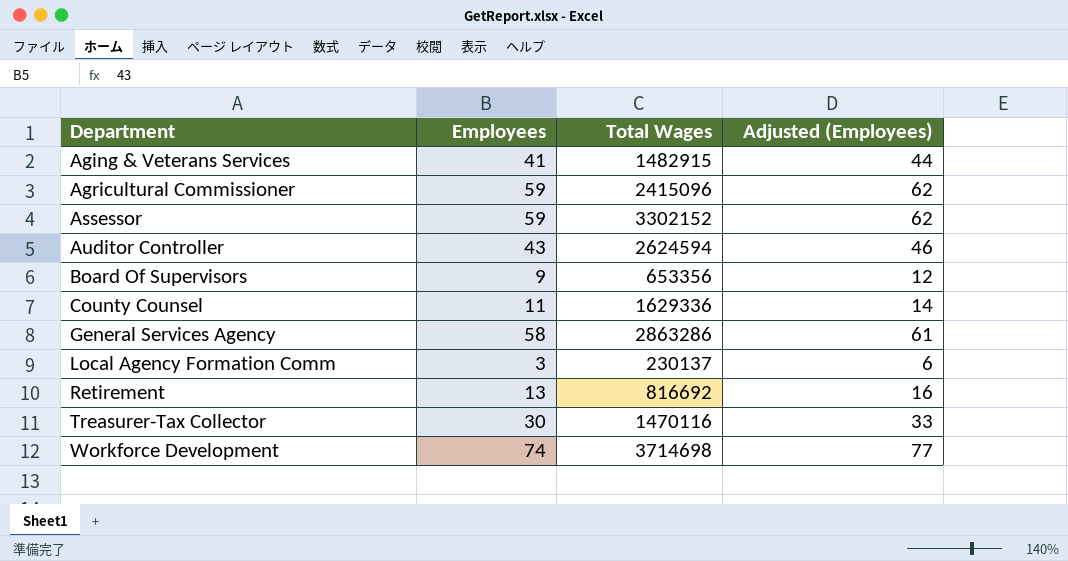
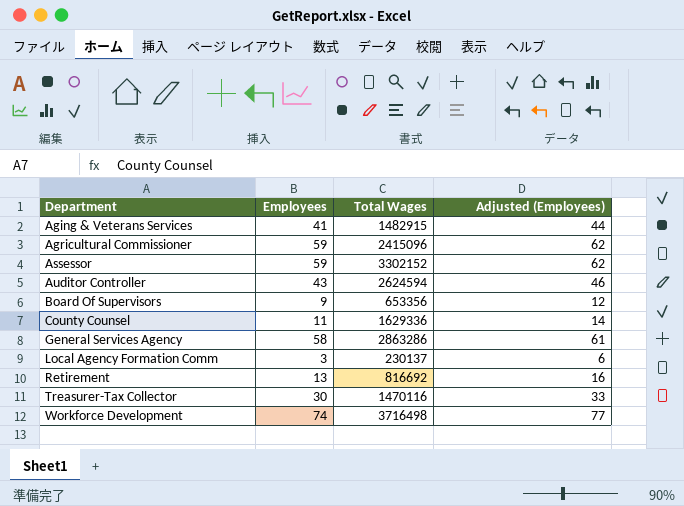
Workforce Development | Total Wages: 3714698 -> 3716498

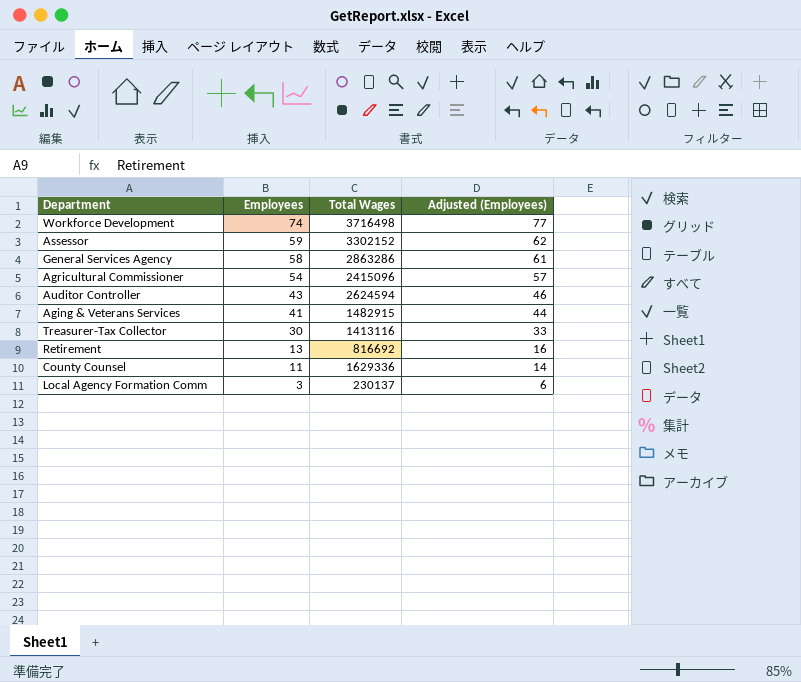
row order: Department ascending -> Employees descending
row Board Of Supervisors: 9 | 653356 | 12 -> none
Agricultural Commissioner | Employees: 59 -> 54
Agricultural Commissioner | Adjusted (Employees): 62 -> 57
Treasurer-Tax Collector | Total Wages: 1470116 -> 1413116

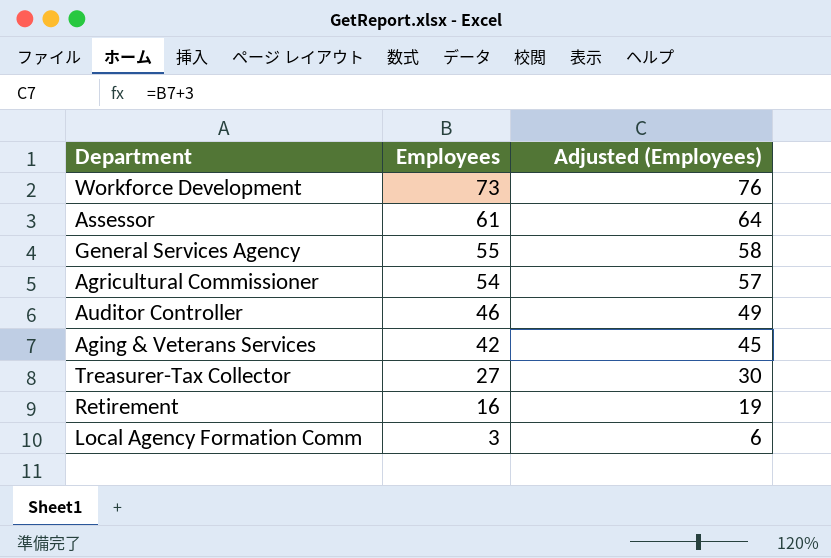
column Total Wages | position: 3 -> none
row County Counsel: 11 | 1629336 | 14 -> none
Workforce Development | Employees: 74 -> 73
Workforce Development | Adjusted (Employees): 77 -> 76
Assessor | Employees: 59 -> 61
Assessor | Adjusted (Employees): 62 -> 64
General Services Agency | Employees: 58 -> 55
General Services Agency | Adjusted (Employees): 61 -> 58
Auditor Controller | Employees: 43 -> 46
Auditor Controller | Adjusted (Employees): 46 -> 49
Aging & Veterans Services | Employees: 41 -> 42
Aging & Veterans Services | Adjusted (Employees): 44 -> 45
Treasurer-Tax Collector | Employees: 30 -> 27
Treasurer-Tax Collector | Adjusted (Employees): 33 -> 30
Retirement | Employees: 13 -> 16
Retirement | Adjusted (Employees): 16 -> 19

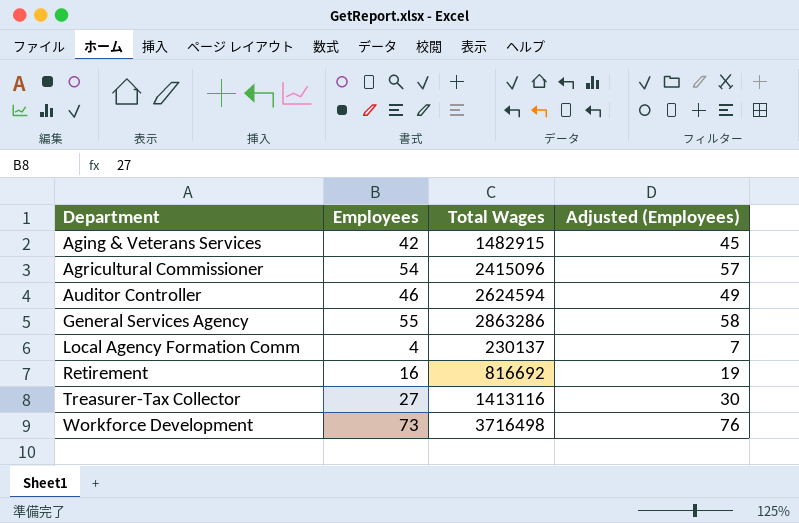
row order: Employees descending -> Department ascending
column Total Wages | position: none -> 3
row Assessor: 61 | 64 -> none
Local Agency Formation Comm | Employees: 3 -> 4
Local Agency Formation Comm | Adjusted (Employees): 6 -> 7

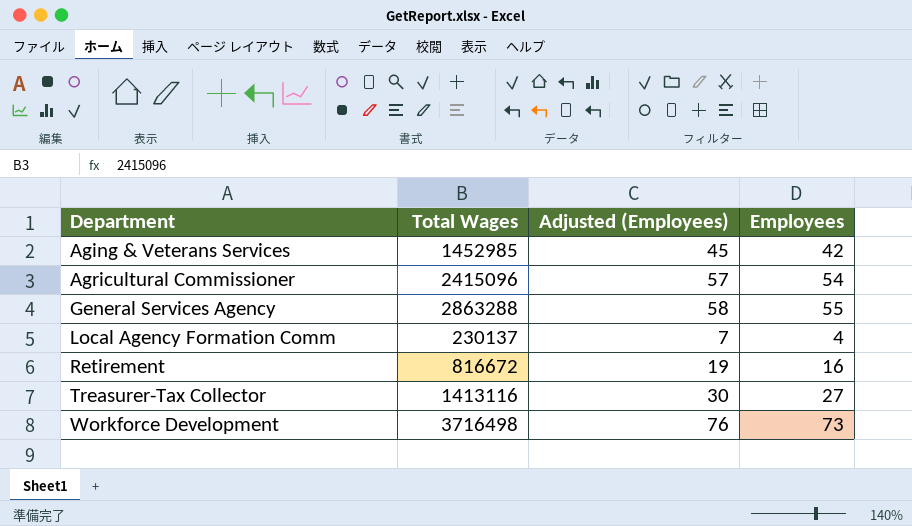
column Employees | position: 2 -> 4
row Auditor Controller: 46 | 2624594 | 49 -> none
Aging & Veterans Services | Total Wages: 1482915 -> 1452985
General Services Agency | Total Wages: 2863286 -> 2863288
Retirement | Total Wages: 816692 -> 816672

